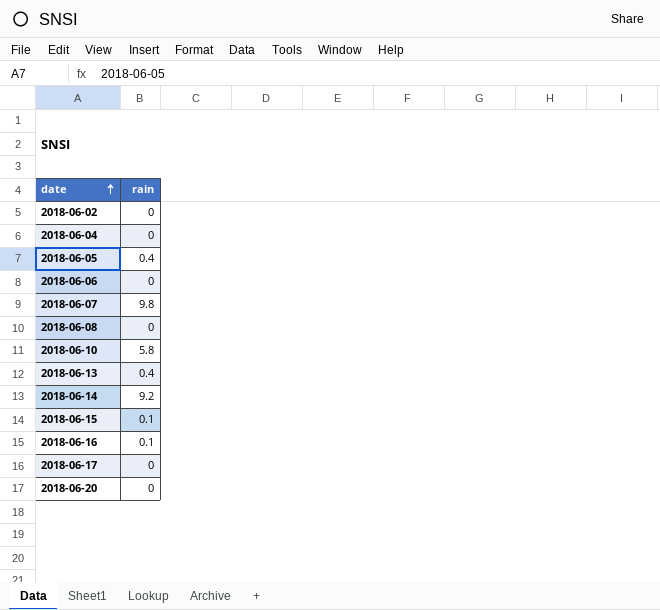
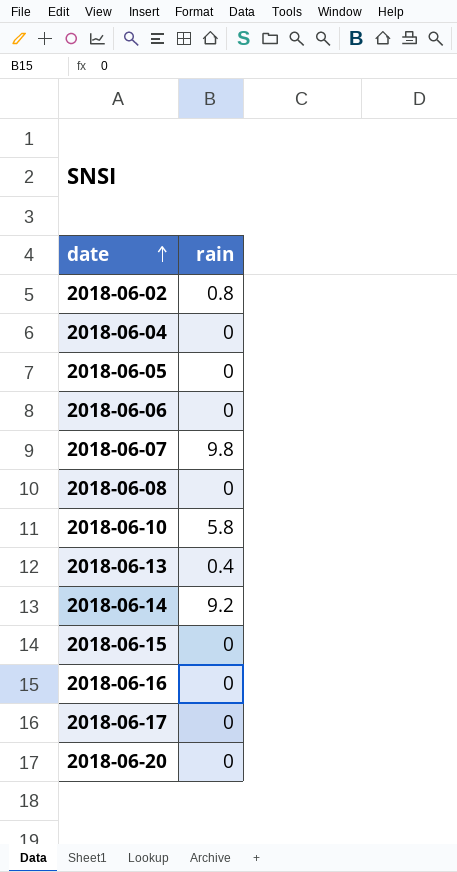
2018-06-02 | rain: 0 -> 0.8
2018-06-05 | rain: 0.4 -> 0
2018-06-15 | rain: 0.1 -> 0
2018-06-16 | rain: 0.1 -> 0

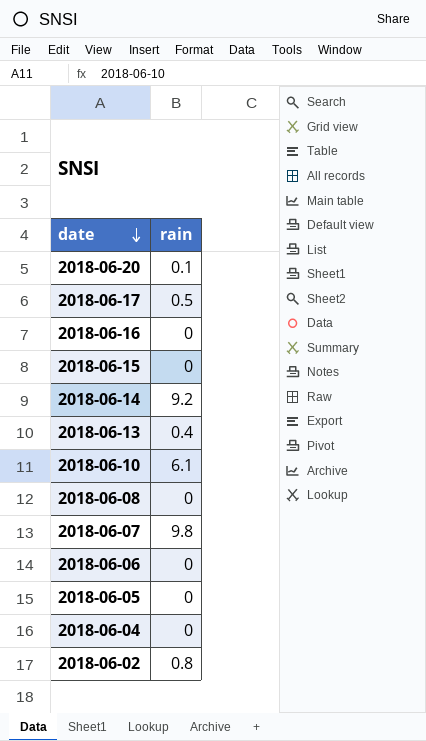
row order: date ascending -> date descending
2018-06-20 | rain: 0 -> 0.1
2018-06-17 | rain: 0 -> 0.5
2018-06-10 | rain: 5.8 -> 6.1

